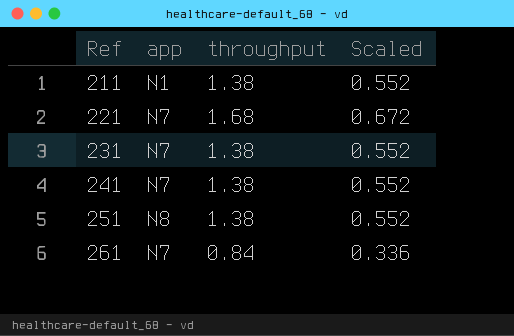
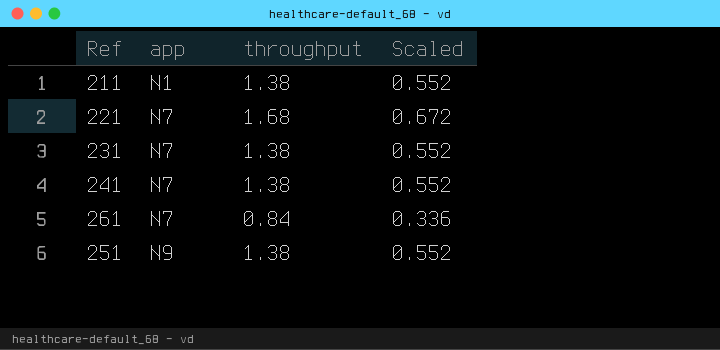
row order: Ref ascending -> app ascending
251 | app: N8 -> N9

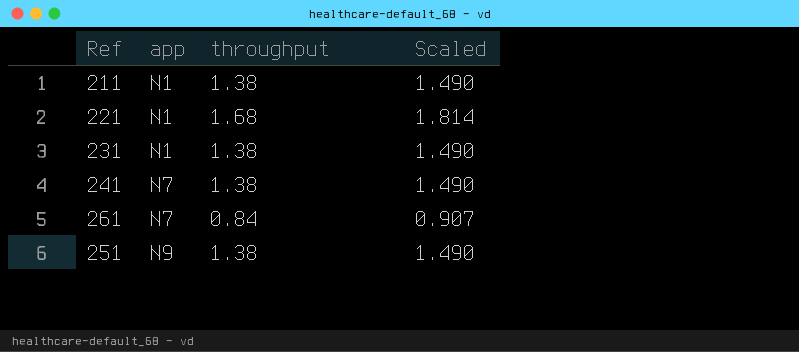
column Scaled | formula: [throughput] * 0.4 -> [throughput] * 1.08
221 | app: N7 -> N1
231 | app: N7 -> N1

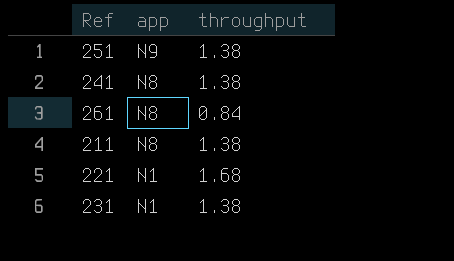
row order: app ascending -> app descending
column Scaled | formula: [throughput] * 1.08 -> none
241 | app: N7 -> N8
261 | app: N7 -> N8
211 | app: N1 -> N8

